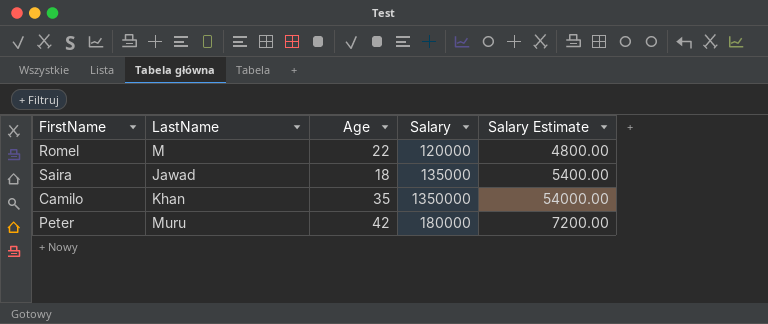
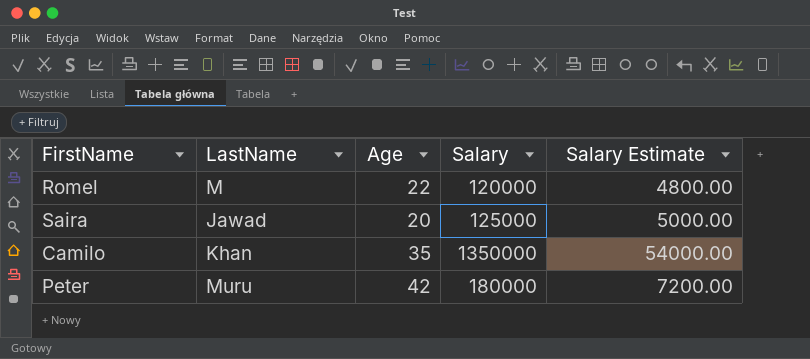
Saira | Age: 18 -> 20
Saira | Salary: 135000 -> 125000
Saira | Salary Estimate: 5400.00 -> 5000.00

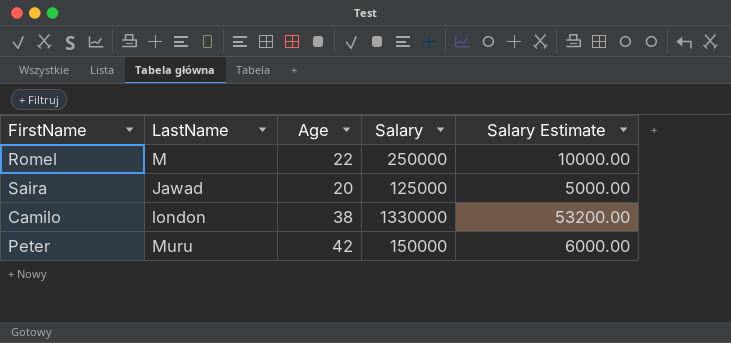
Romel | Salary: 120000 -> 250000
Romel | Salary Estimate: 4800.00 -> 10000.00
Camilo | LastName: Khan -> london
Camilo | Age: 35 -> 38
Camilo | Salary: 1350000 -> 1330000
Camilo | Salary Estimate: 54000.00 -> 53200.00
Peter | Salary: 180000 -> 150000
Peter | Salary Estimate: 7200.00 -> 6000.00

